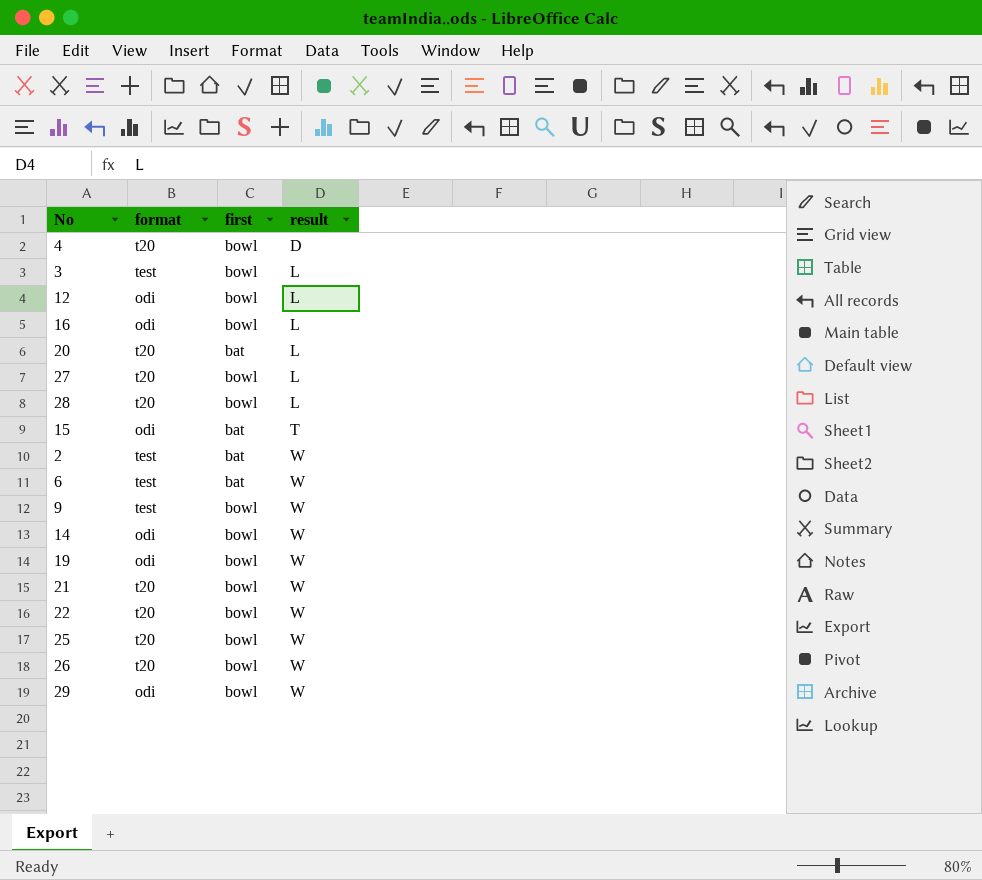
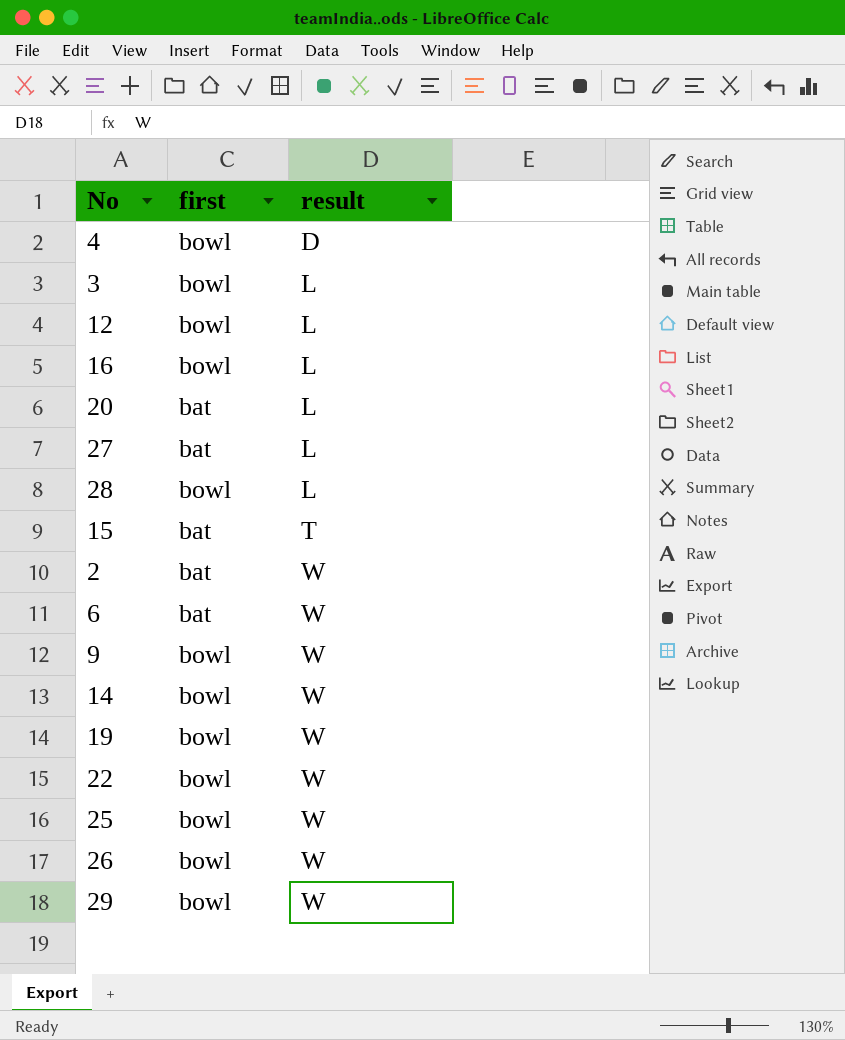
column format | position: 2 -> none
row 21: t20 | bowl | W -> none
27 | first: bowl -> bat

